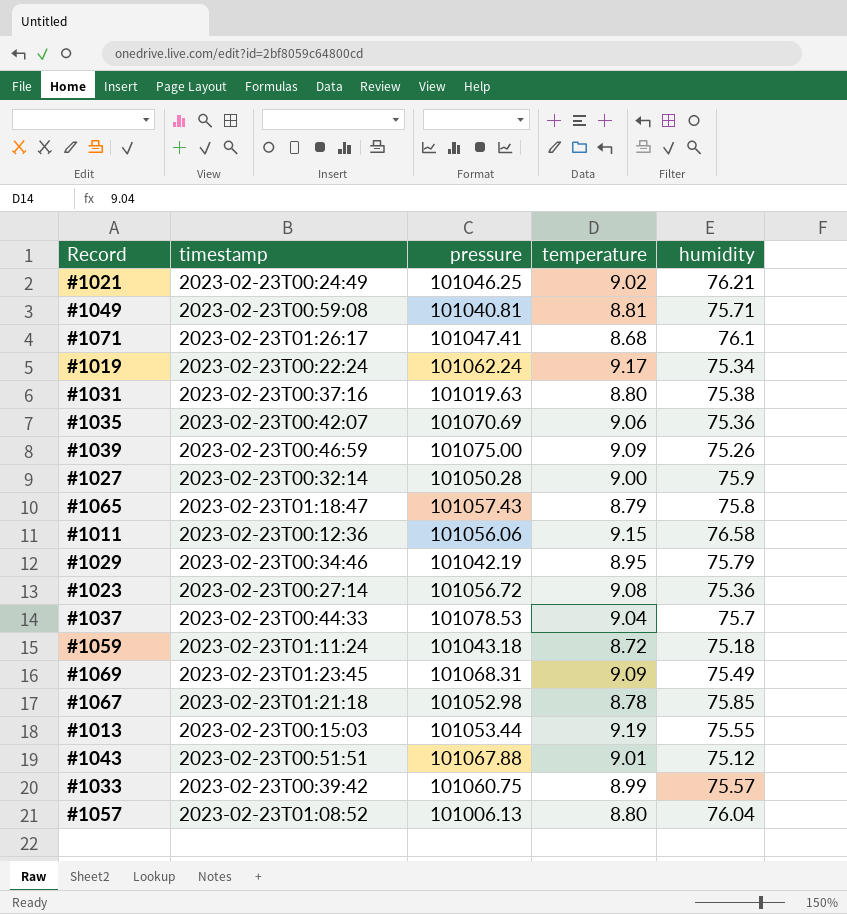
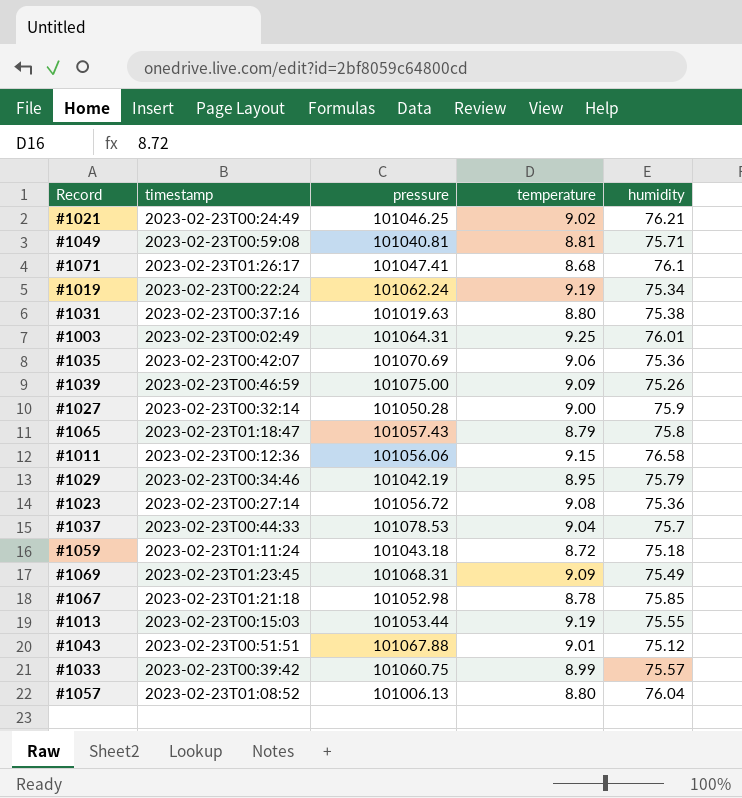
#1019 | temperature: 9.17 -> 9.19
row #1003: none -> 2023-02-23T00:02:49 | 101064.31 | 9.25 | 76.01

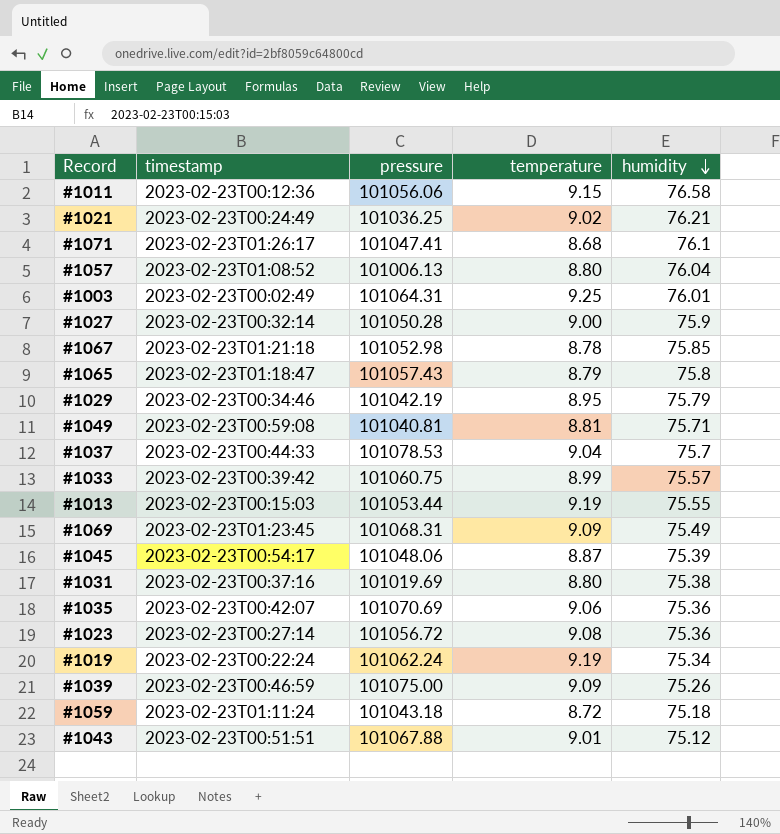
row order: none -> humidity descending
#1021 | pressure: 101046.25 -> 101036.25
row #1045: none -> 2023-02-23T00:54:17 | 101048.06 | 8.87 | 75.39
#1031 | pressure: 101019.63 -> 101019.69

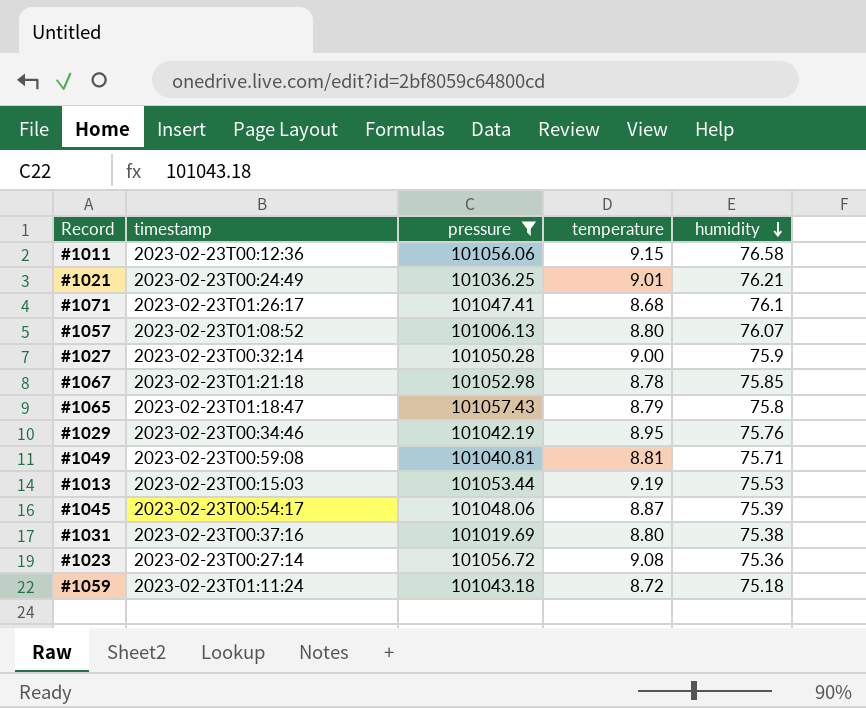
filter: none -> pressure <= 101057.43
#1021 | temperature: 9.02 -> 9.01
#1057 | humidity: 76.04 -> 76.07
#1029 | humidity: 75.79 -> 75.76
#1013 | humidity: 75.55 -> 75.53

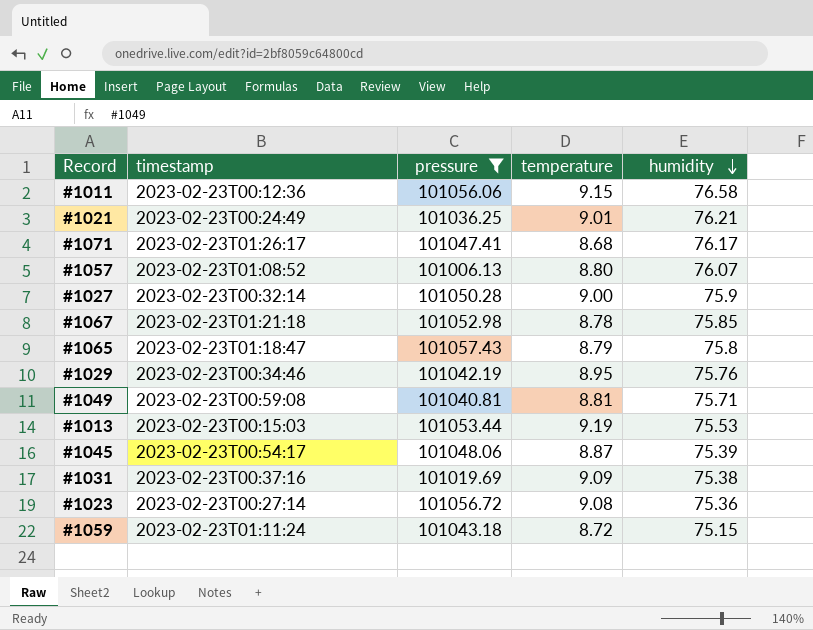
#1071 | humidity: 76.1 -> 76.17
#1031 | temperature: 8.80 -> 9.09
#1059 | humidity: 75.18 -> 75.15

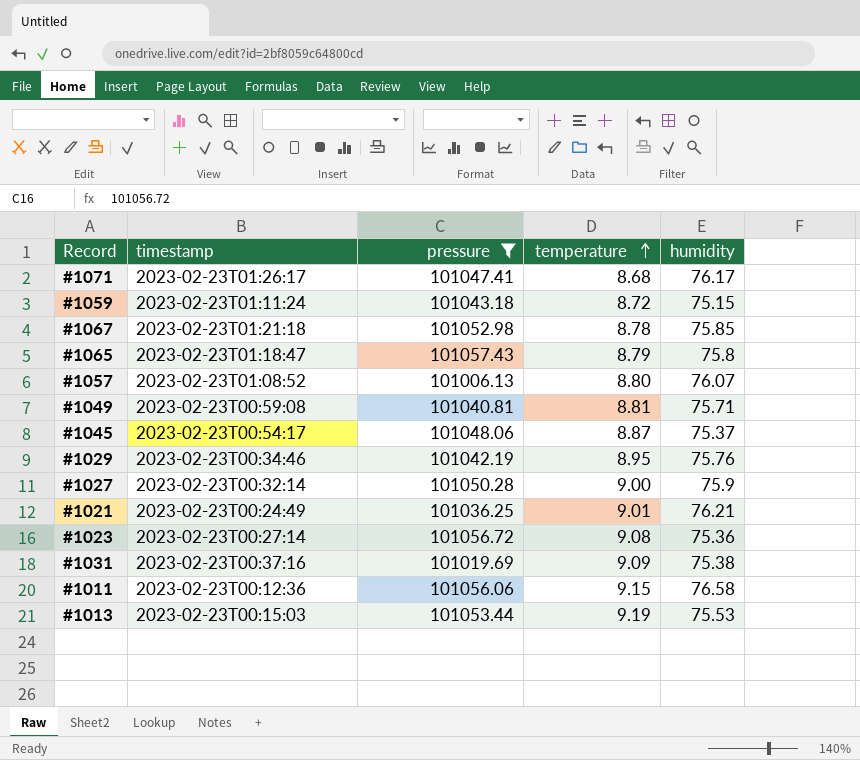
row order: humidity descending -> temperature ascending
#1045 | humidity: 75.39 -> 75.37

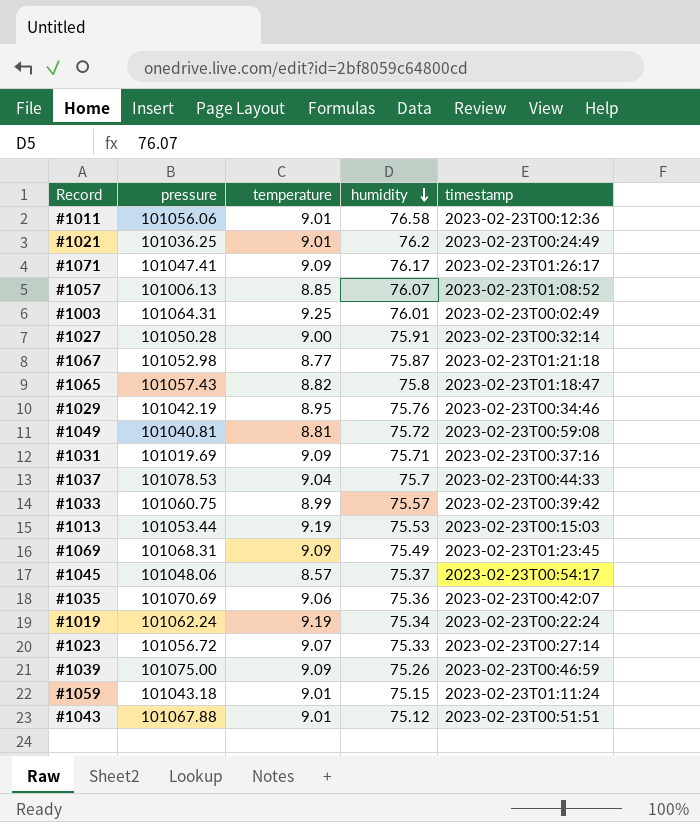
filter: pressure <= 101057.43 -> none
row order: temperature ascending -> humidity descending
column timestamp | position: 2 -> 5
#1011 | temperature: 9.15 -> 9.01
#1021 | humidity: 76.21 -> 76.2
#1071 | temperature: 8.68 -> 9.09
#1057 | temperature: 8.80 -> 8.85
#1027 | humidity: 75.9 -> 75.91
#1067 | temperature: 8.78 -> 8.77
#1067 | humidity: 75.85 -> 75.87
#1065 | temperature: 8.79 -> 8.82
#1049 | humidity: 75.71 -> 75.72
#1031 | humidity: 75.38 -> 75.71
#1045 | temperature: 8.87 -> 8.57
#1023 | temperature: 9.08 -> 9.07
#1023 | humidity: 75.36 -> 75.33
#1059 | temperature: 8.72 -> 9.01

